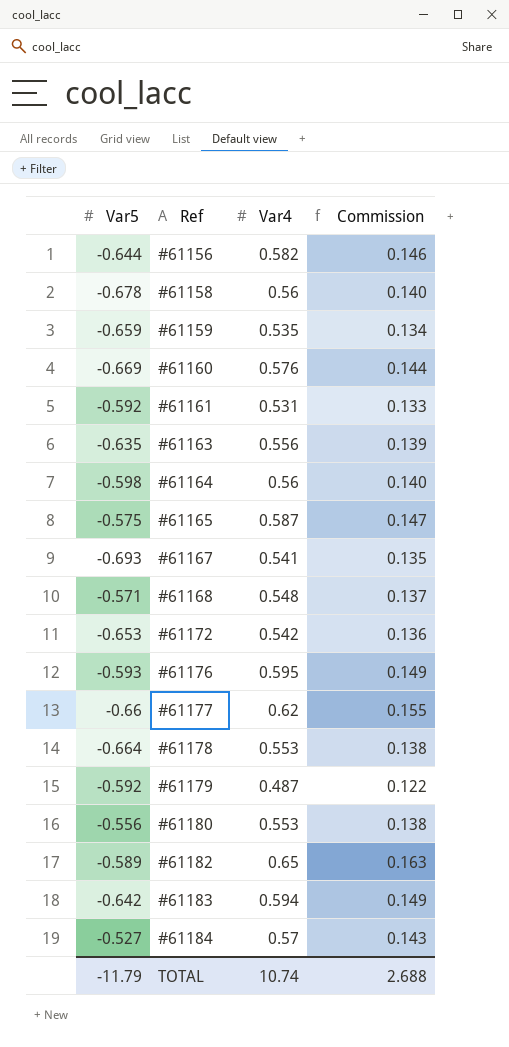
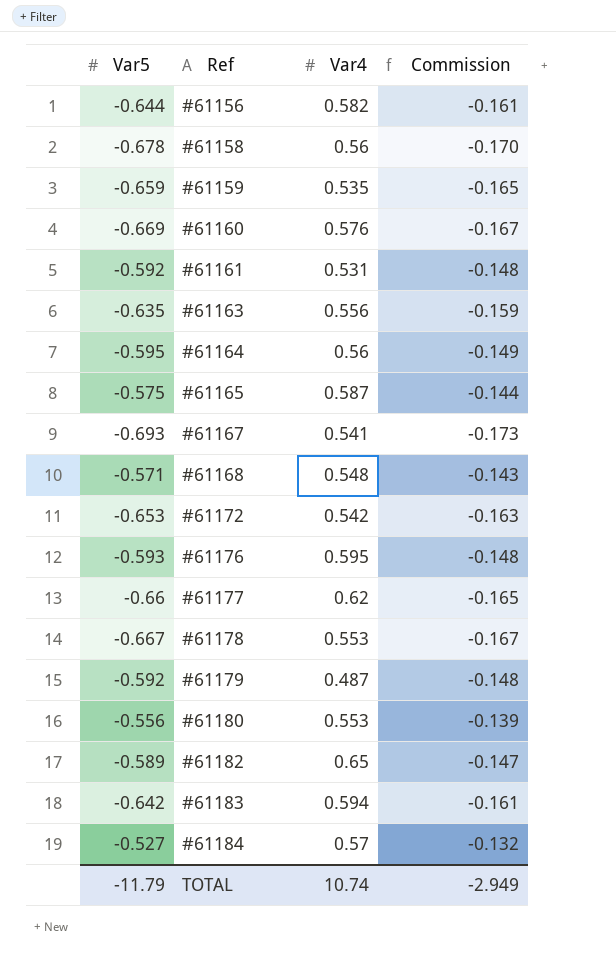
column Commission | formula: [Var4] * 0.25 -> [Var5] * 0.25
#61164 | Var5: -0.598 -> -0.595
#61178 | Var5: -0.664 -> -0.667
TOTAL | Commission: 2.688 -> -2.949

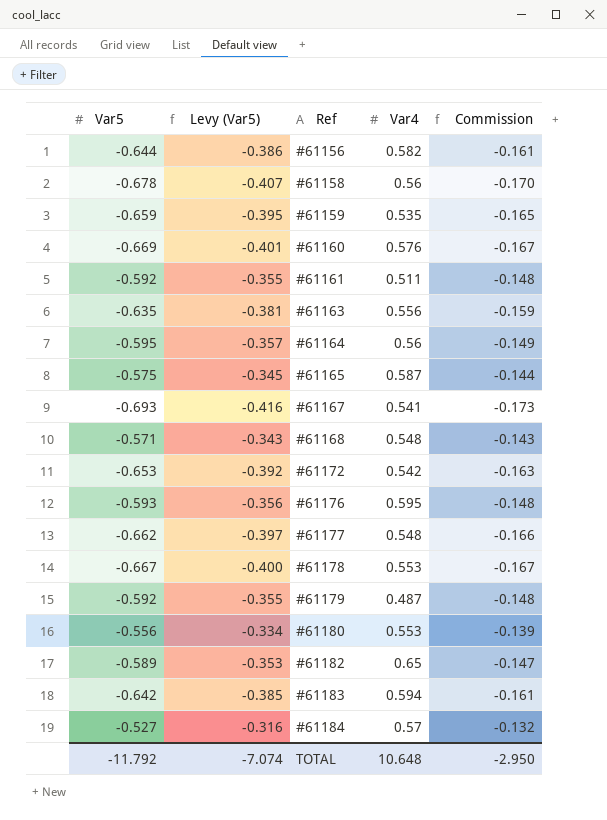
column Levy (Var5) | formula: none -> [Var5] * 0.6
#61161 | Var4: 0.531 -> 0.511
#61177 | Var5: -0.66 -> -0.662
#61177 | Var4: 0.62 -> 0.548
#61177 | Commission: -0.165 -> -0.166
TOTAL | Var5: -11.79 -> -11.792
TOTAL | Var4: 10.74 -> 10.648
TOTAL | Commission: -2.949 -> -2.950

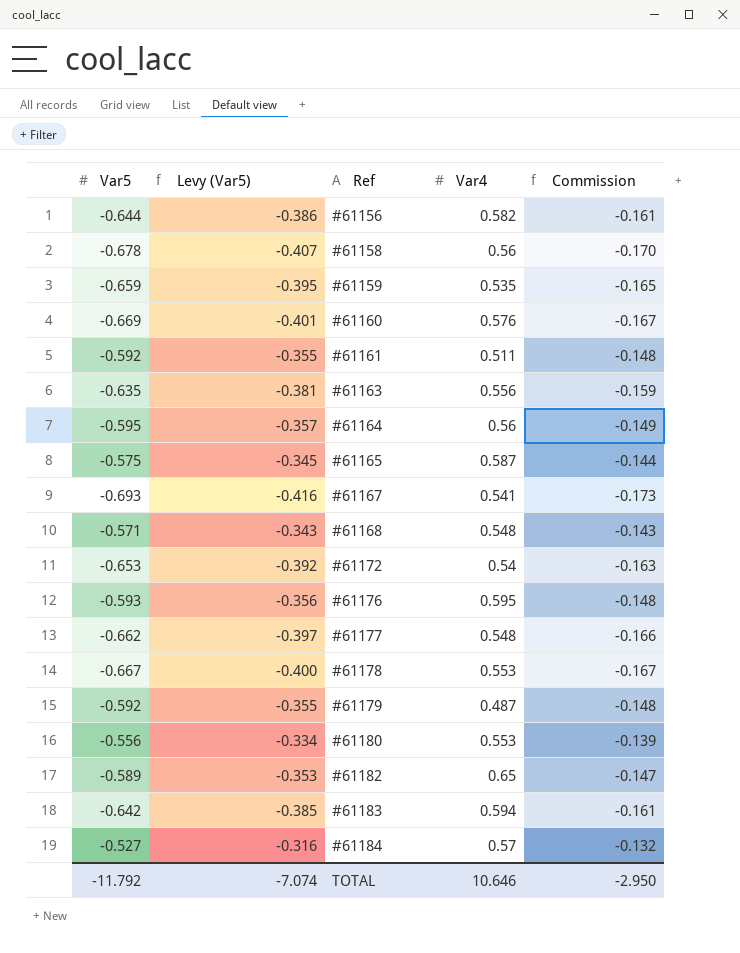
#61172 | Var4: 0.542 -> 0.54
TOTAL | Var4: 10.648 -> 10.646

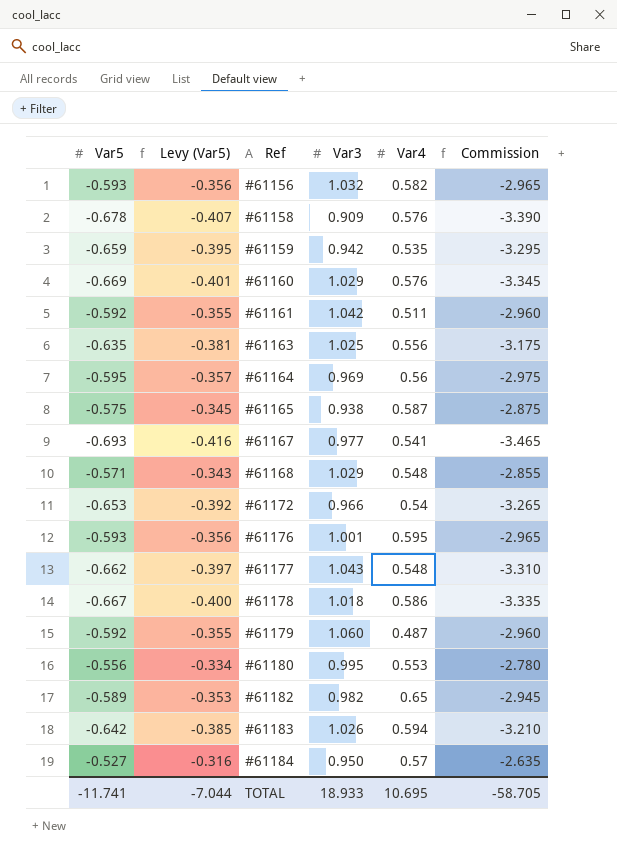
column Var3 | position: none -> 4
column Commission | formula: [Var5] * 0.25 -> [Var5] * 5
#61156 | Var5: -0.644 -> -0.593
#61156 | Levy (Var5): -0.386 -> -0.356
#61158 | Var4: 0.56 -> 0.576
#61178 | Var4: 0.553 -> 0.586
TOTAL | Var5: -11.792 -> -11.741
TOTAL | Levy (Var5): -7.074 -> -7.044
TOTAL | Var4: 10.646 -> 10.695
TOTAL | Commission: -2.950 -> -58.705

